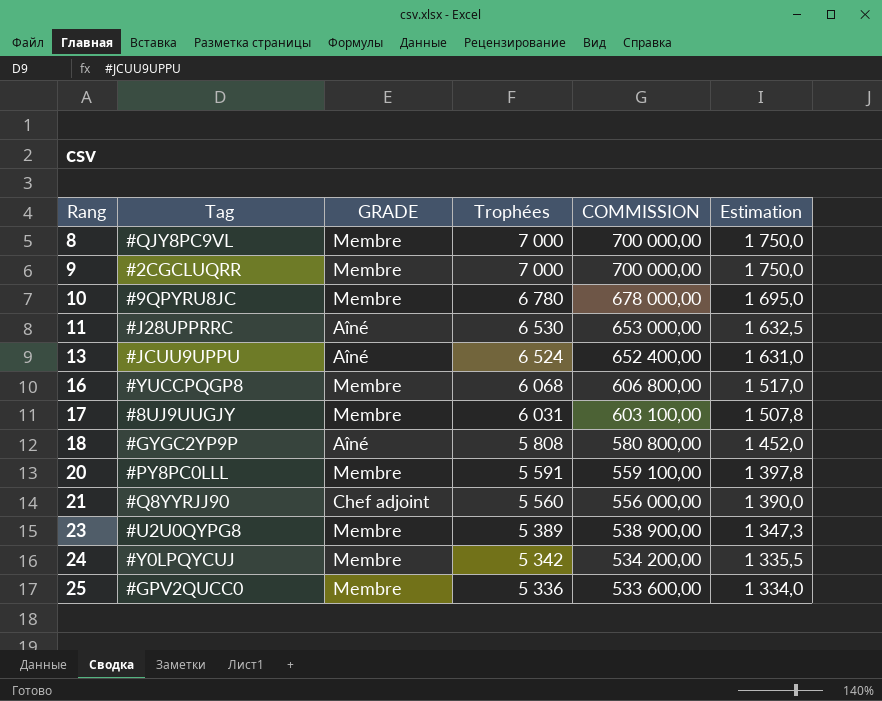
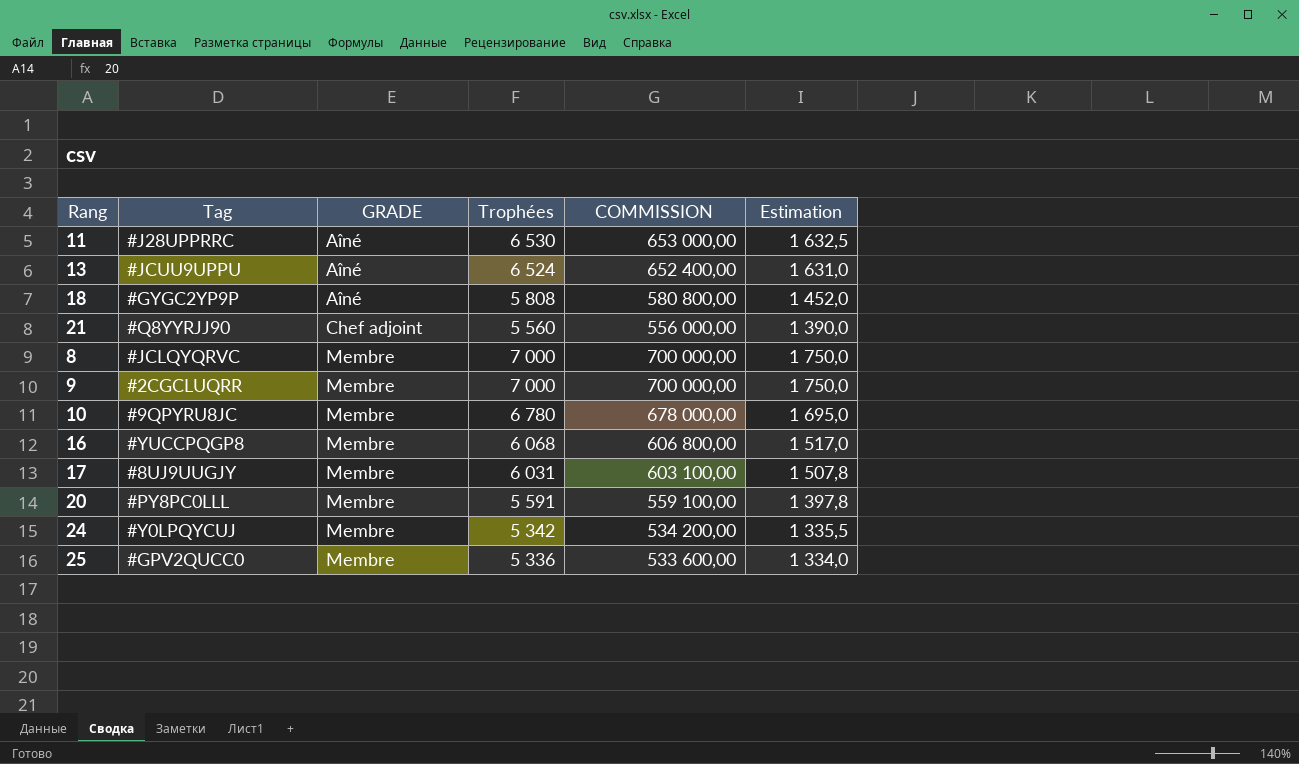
row order: Rang ascending -> GRADE ascending
row 23: #U2U0QYPG8 | Membre | 5 389 | 538 900,00 | 1 347,3 -> none
8 | Tag: #QJY8PC9VL -> #JCLQYQRVC

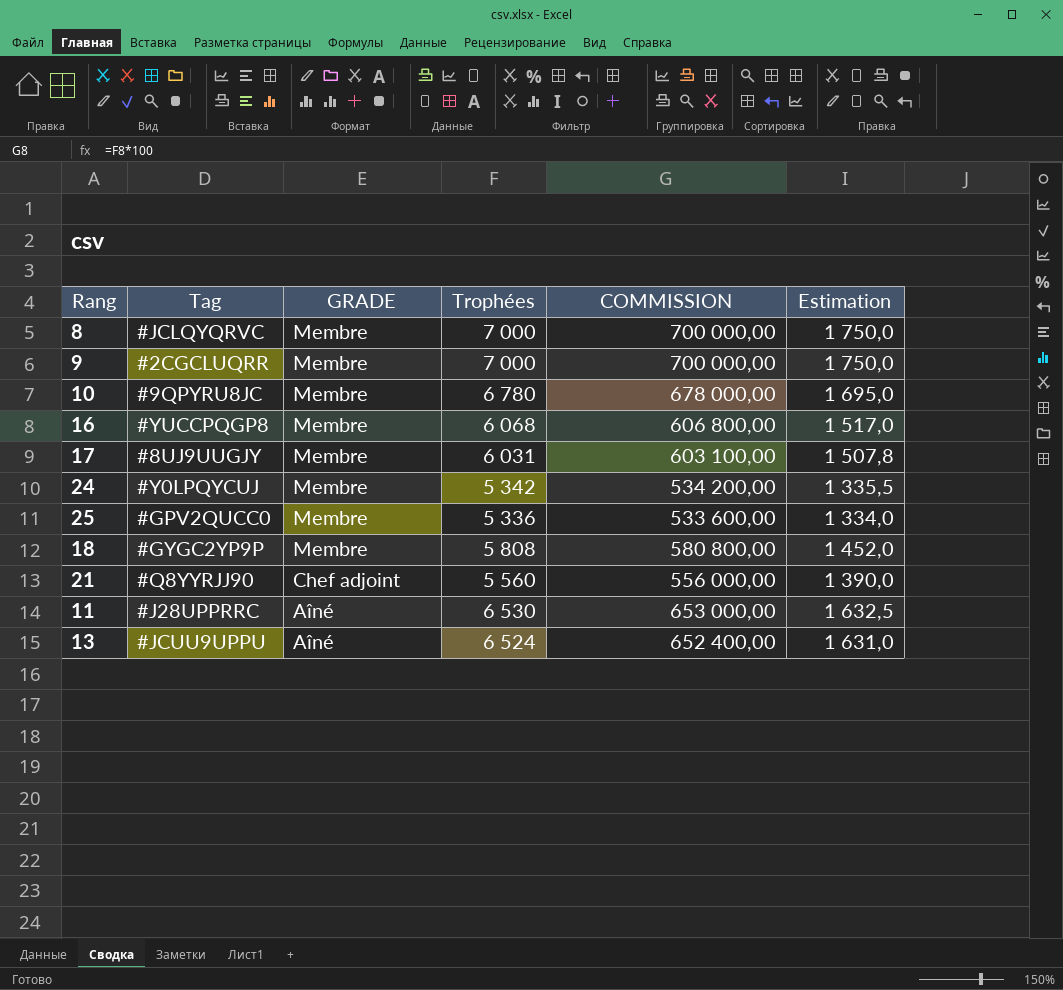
row order: GRADE ascending -> GRADE descending
row 20: #PY8PC0LLL | Membre | 5 591 | 559 100,00 | 1 397,8 -> none
18 | GRADE: Aîné -> Membre

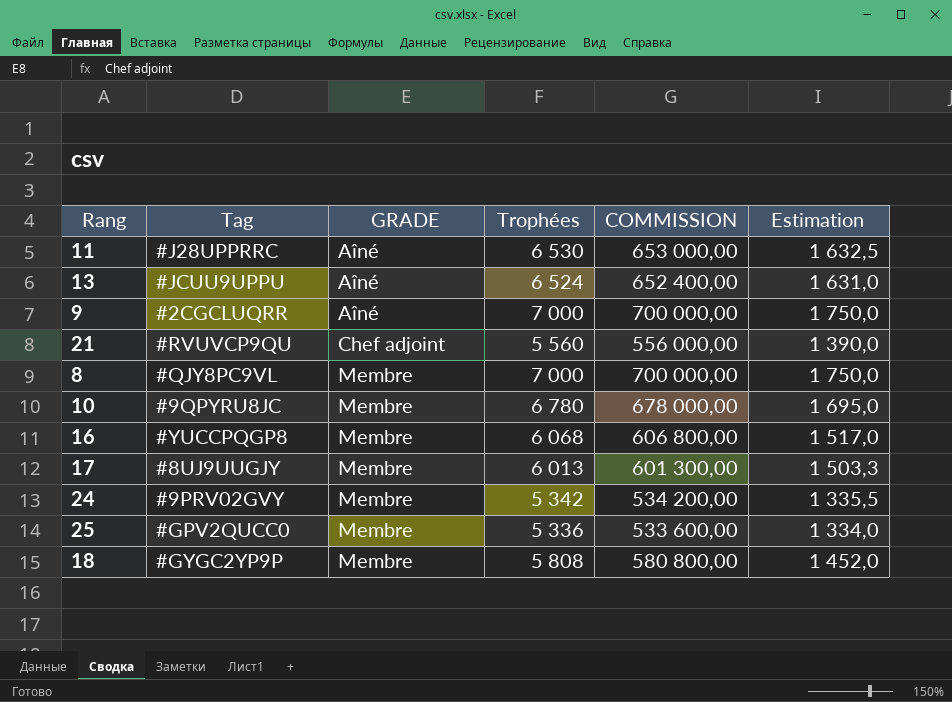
row order: GRADE descending -> GRADE ascending
9 | GRADE: Membre -> Aîné
21 | Tag: #Q8YYRJJ90 -> #RVUVCP9QU
8 | Tag: #JCLQYQRVC -> #QJY8PC9VL
17 | Trophées: 6 031 -> 6 013
17 | COMMISSION: 603 100,00 -> 601 300,00
17 | Estimation: 1 507,8 -> 1 503,3
24 | Tag: #Y0LPQYCUJ -> #9PRV02GVY

